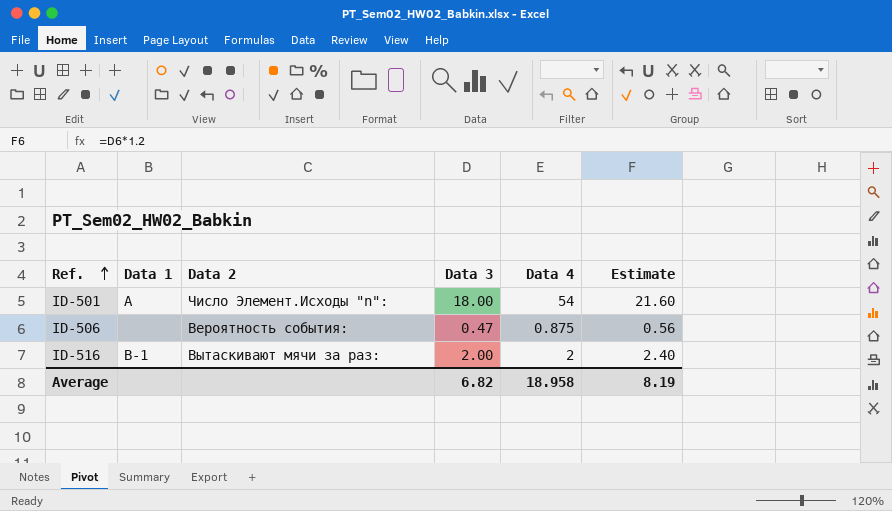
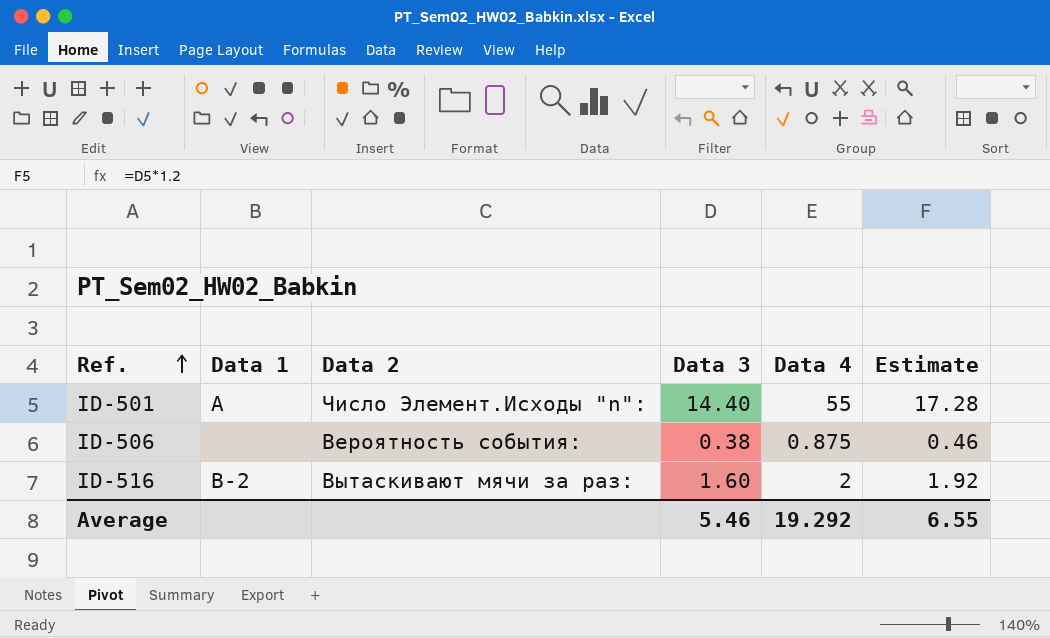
ID-501 | Data 3: 18.00 -> 14.40
ID-501 | Data 4: 54 -> 55
ID-501 | Estimate: 21.60 -> 17.28
ID-506 | Data 3: 0.47 -> 0.38
ID-506 | Estimate: 0.56 -> 0.46
ID-516 | Data 1: B-1 -> B-2
ID-516 | Data 3: 2.00 -> 1.60
ID-516 | Estimate: 2.40 -> 1.92
Average | Data 3: 6.82 -> 5.46
Average | Data 4: 18.958 -> 19.292
Average | Estimate: 8.19 -> 6.55

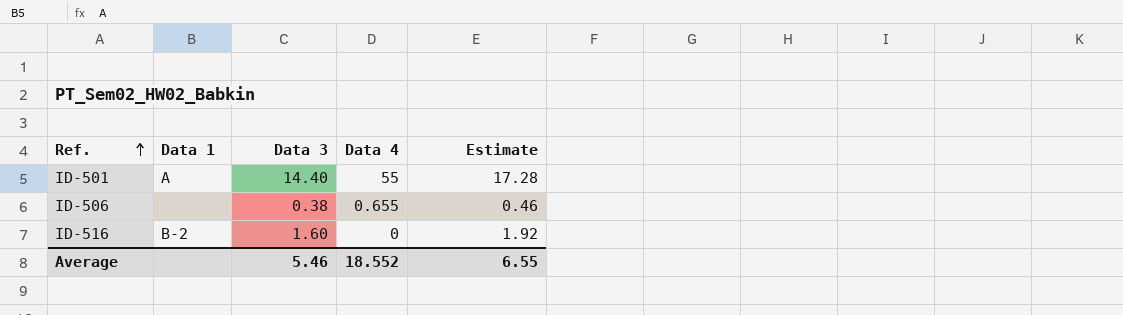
column Data 2 | position: 3 -> none
ID-506 | Data 4: 0.875 -> 0.655
ID-516 | Data 4: 2 -> 0
Average | Data 4: 19.292 -> 18.552

